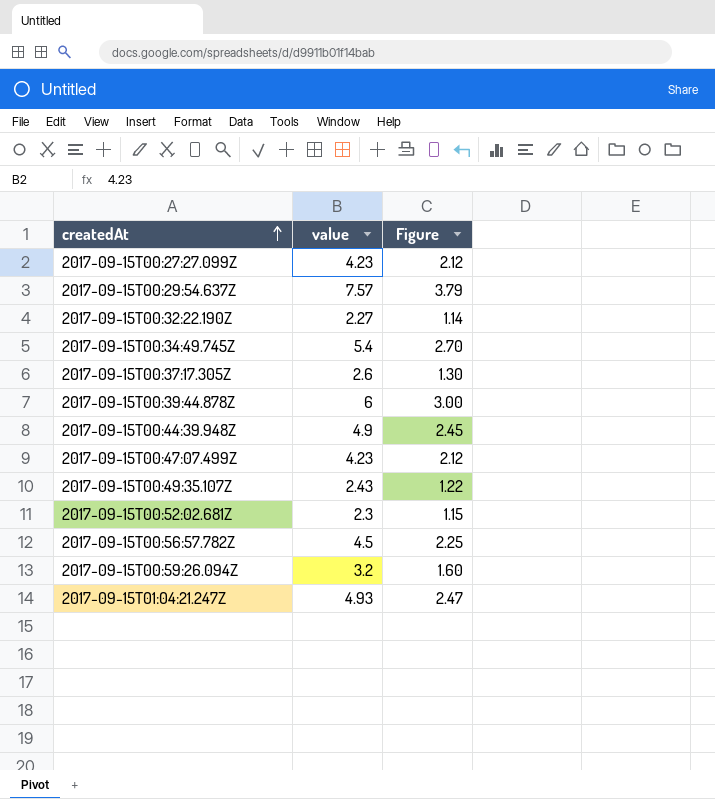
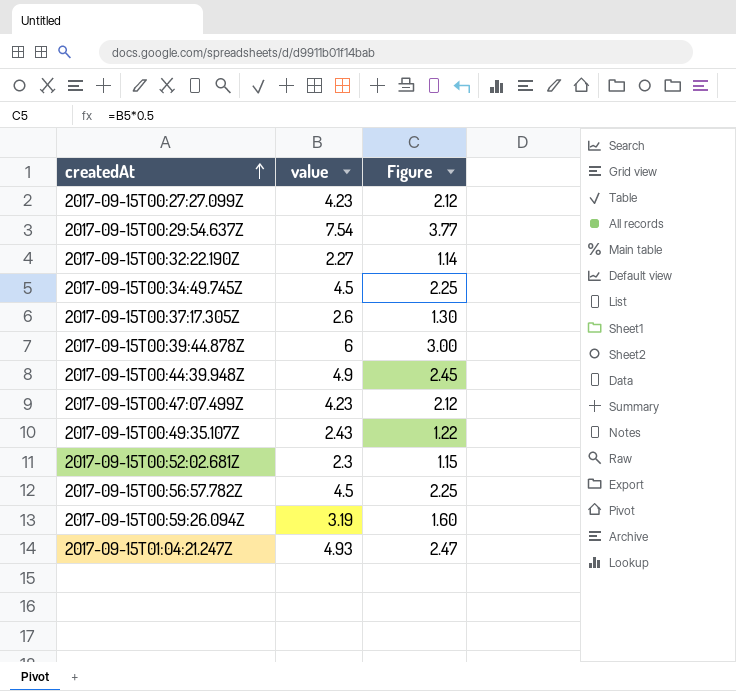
2017-09-15T00:29:54.637Z | value: 7.57 -> 7.54
2017-09-15T00:29:54.637Z | Figure: 3.79 -> 3.77
2017-09-15T00:34:49.745Z | value: 5.4 -> 4.5
2017-09-15T00:34:49.745Z | Figure: 2.70 -> 2.25
2017-09-15T00:59:26.094Z | value: 3.2 -> 3.19

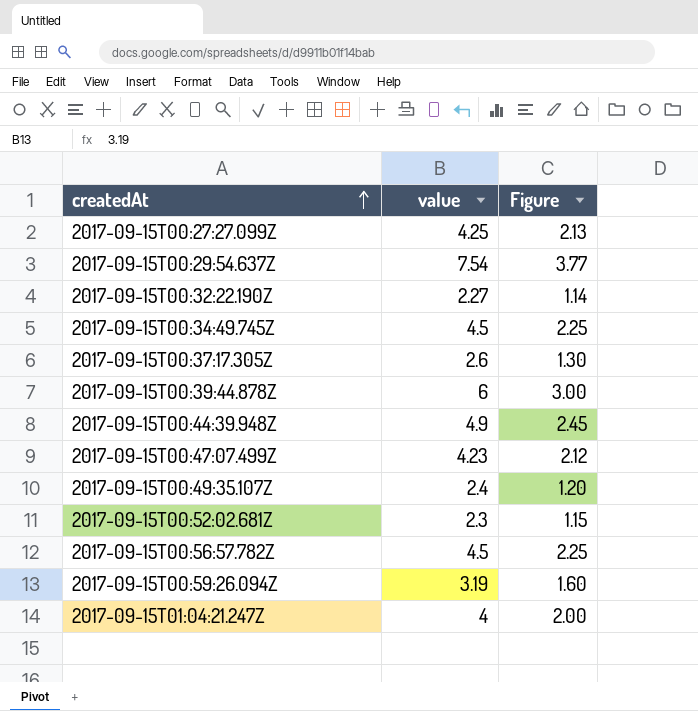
2017-09-15T00:27:27.099Z | value: 4.23 -> 4.25
2017-09-15T00:27:27.099Z | Figure: 2.12 -> 2.13
2017-09-15T00:49:35.107Z | value: 2.43 -> 2.4
2017-09-15T00:49:35.107Z | Figure: 1.22 -> 1.20
2017-09-15T01:04:21.247Z | value: 4.93 -> 4
2017-09-15T01:04:21.247Z | Figure: 2.47 -> 2.00

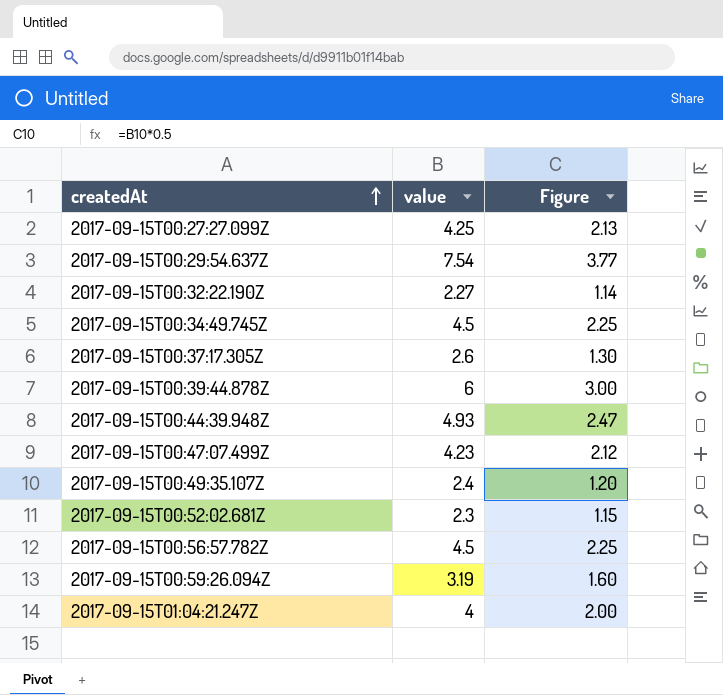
2017-09-15T00:44:39.948Z | value: 4.9 -> 4.93
2017-09-15T00:44:39.948Z | Figure: 2.45 -> 2.47

